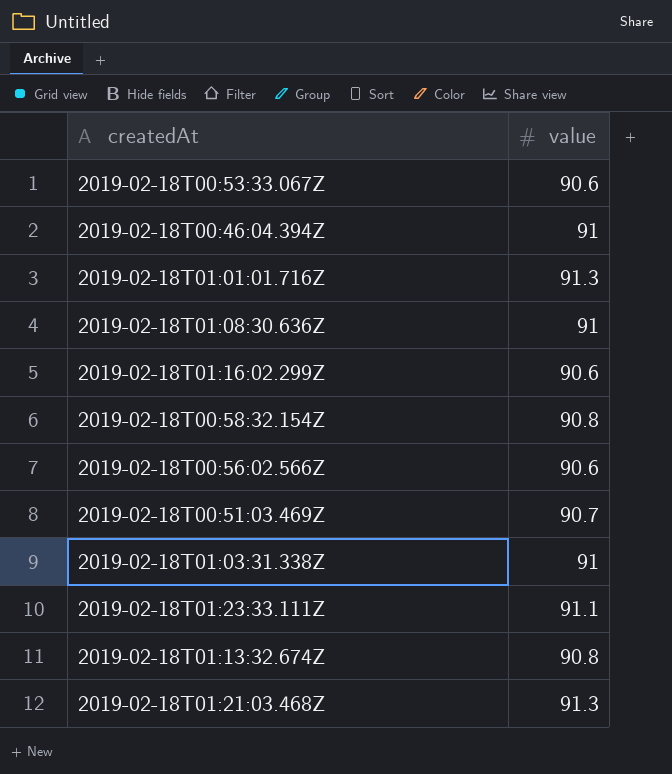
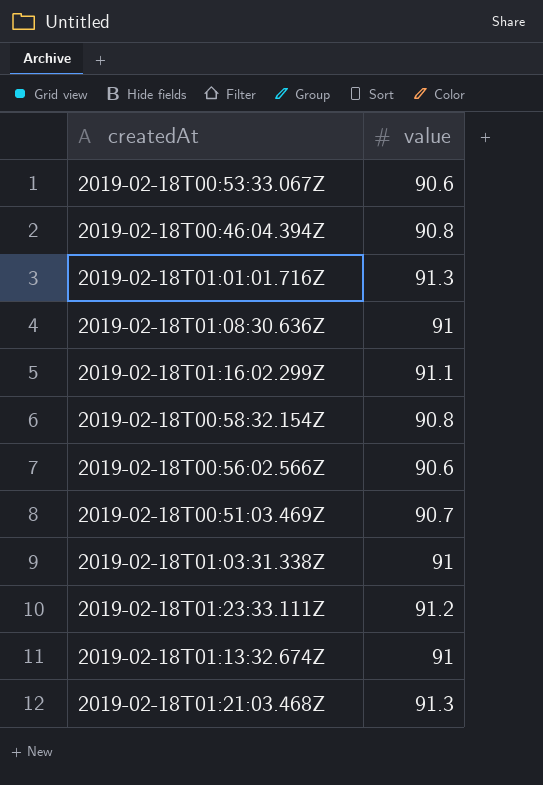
2019-02-18T00:46:04.394Z | value: 91 -> 90.8
2019-02-18T01:16:02.299Z | value: 90.6 -> 91.1
2019-02-18T01:23:33.111Z | value: 91.1 -> 91.2
2019-02-18T01:13:32.674Z | value: 90.8 -> 91

